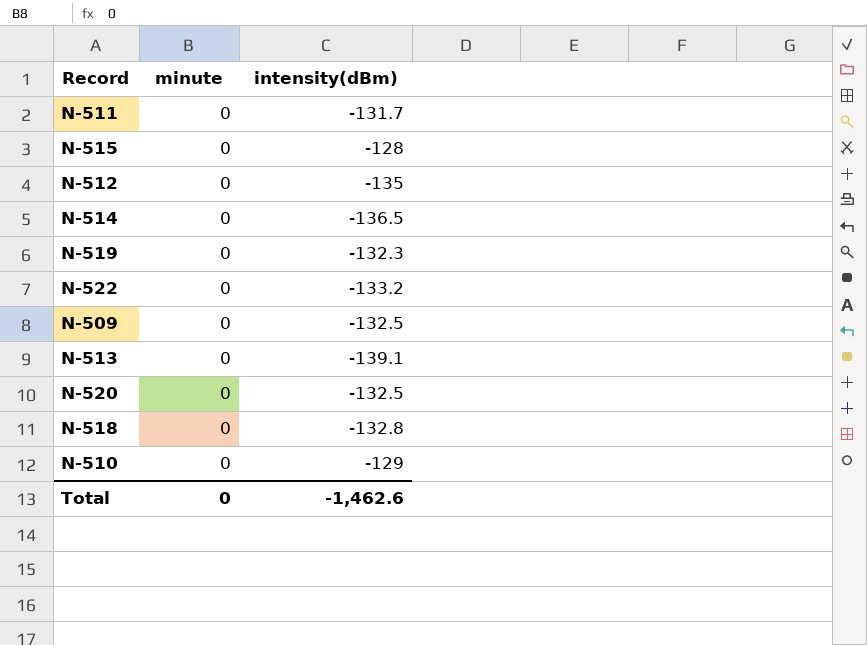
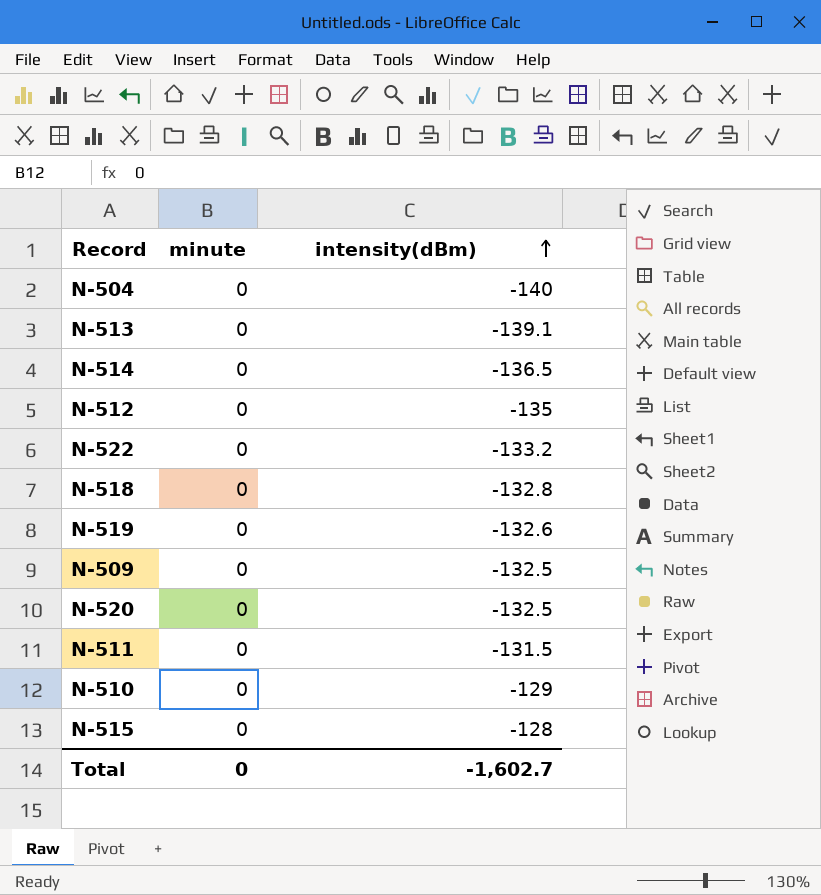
row order: none -> intensity(dBm) ascending
row N-504: none -> 0 | -140
N-519 | intensity(dBm): -132.3 -> -132.6
N-511 | intensity(dBm): -131.7 -> -131.5
Total | intensity(dBm): -1,462.6 -> -1,602.7

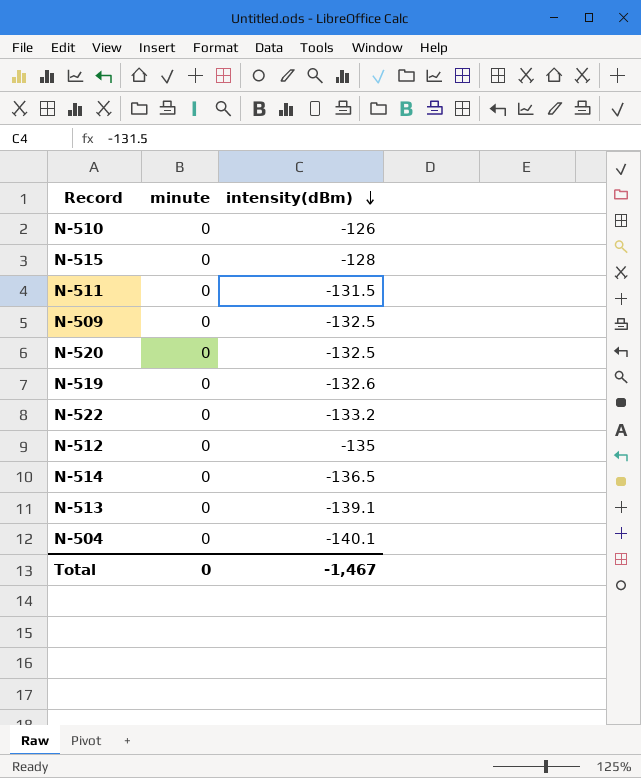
row order: intensity(dBm) ascending -> intensity(dBm) descending
row N-518: 0 | -132.8 -> none
N-510 | intensity(dBm): -129 -> -126
N-504 | intensity(dBm): -140 -> -140.1
Total | intensity(dBm): -1,602.7 -> -1,467

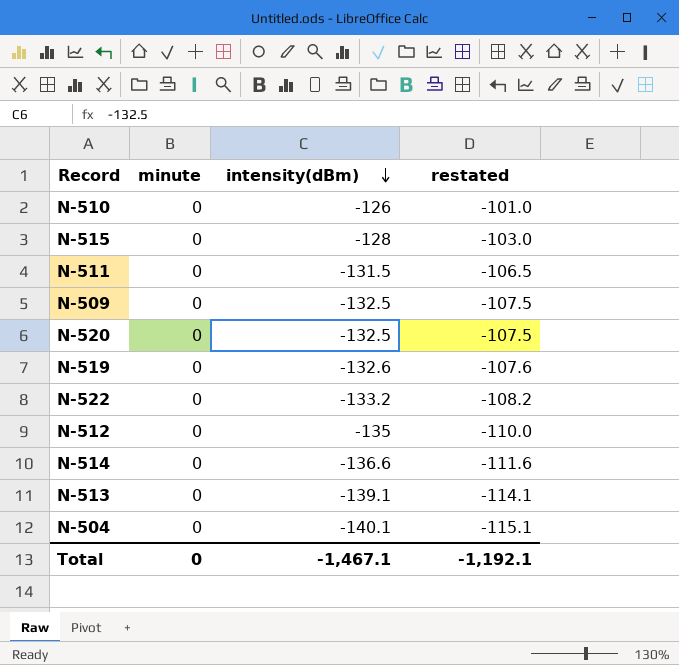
column restated | formula: none -> [intensity(dBm)] + 25
N-514 | intensity(dBm): -136.5 -> -136.6
Total | intensity(dBm): -1,467 -> -1,467.1

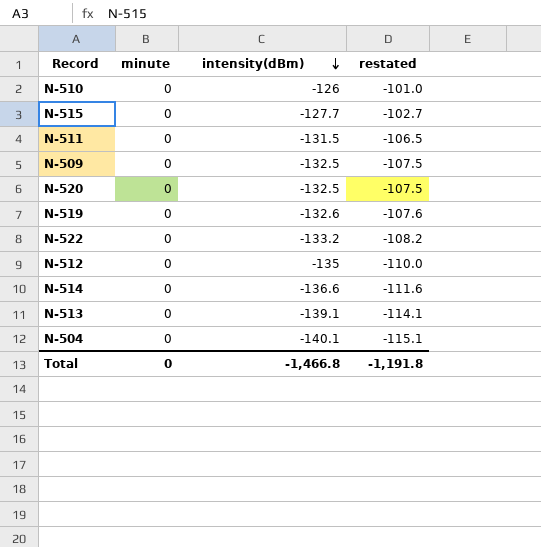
N-515 | intensity(dBm): -128 -> -127.7
N-515 | restated: -103.0 -> -102.7
Total | intensity(dBm): -1,467.1 -> -1,466.8
Total | restated: -1,192.1 -> -1,191.8

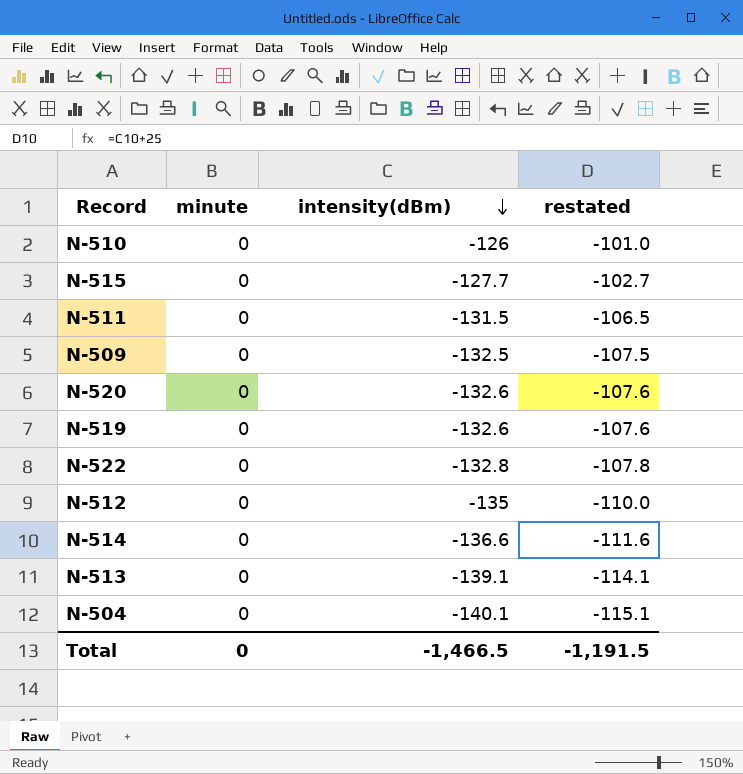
N-520 | intensity(dBm): -132.5 -> -132.6
N-520 | restated: -107.5 -> -107.6
N-522 | intensity(dBm): -133.2 -> -132.8
N-522 | restated: -108.2 -> -107.8
Total | intensity(dBm): -1,466.8 -> -1,466.5
Total | restated: -1,191.8 -> -1,191.5

